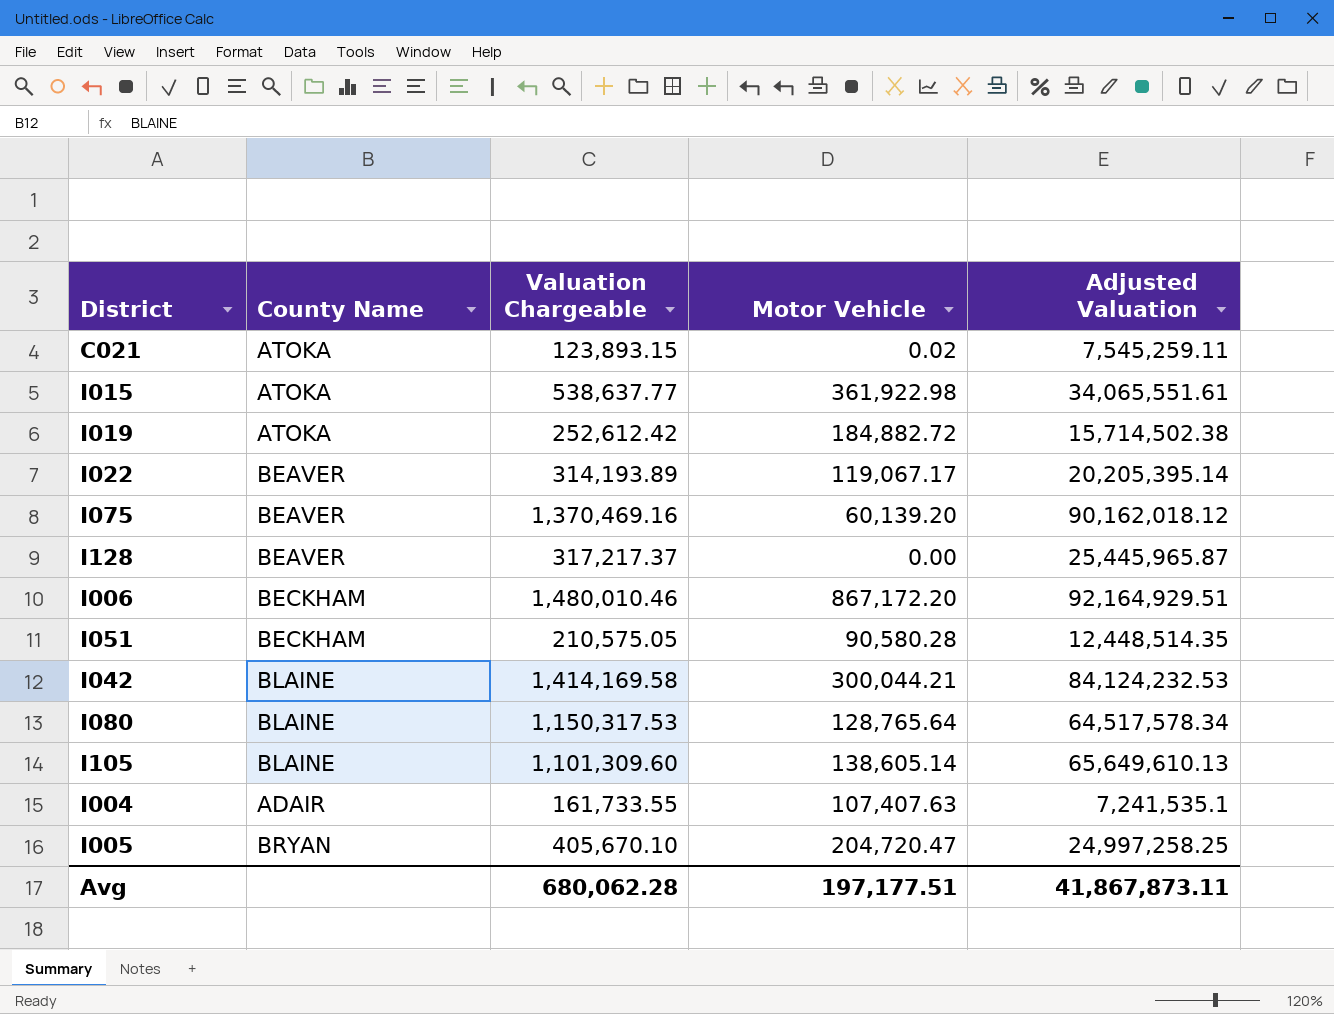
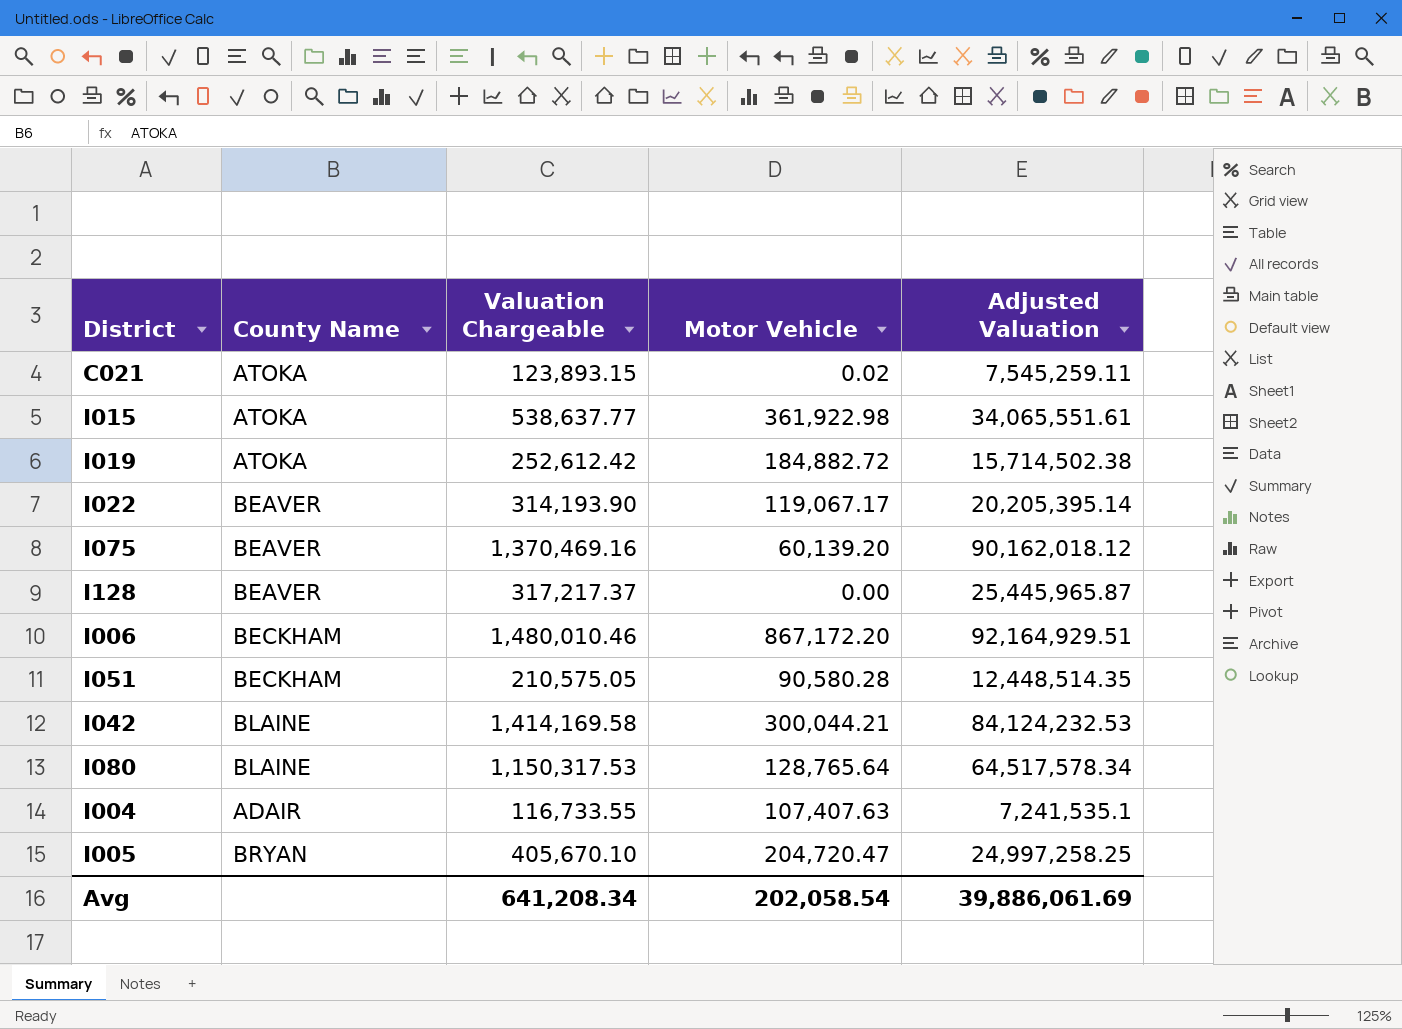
row I105: BLAINE | 1,101,309.60 | 138,605.14 | 65,649,610.13 -> none
I022 | Valuation Chargeable: 314,193.89 -> 314,193.90
I004 | Valuation Chargeable: 161,733.55 -> 116,733.55
Avg | Valuation Chargeable: 680,062.28 -> 641,208.34
Avg | Motor Vehicle: 197,177.51 -> 202,058.54
Avg | Adjusted Valuation: 41,867,873.11 -> 39,886,061.69

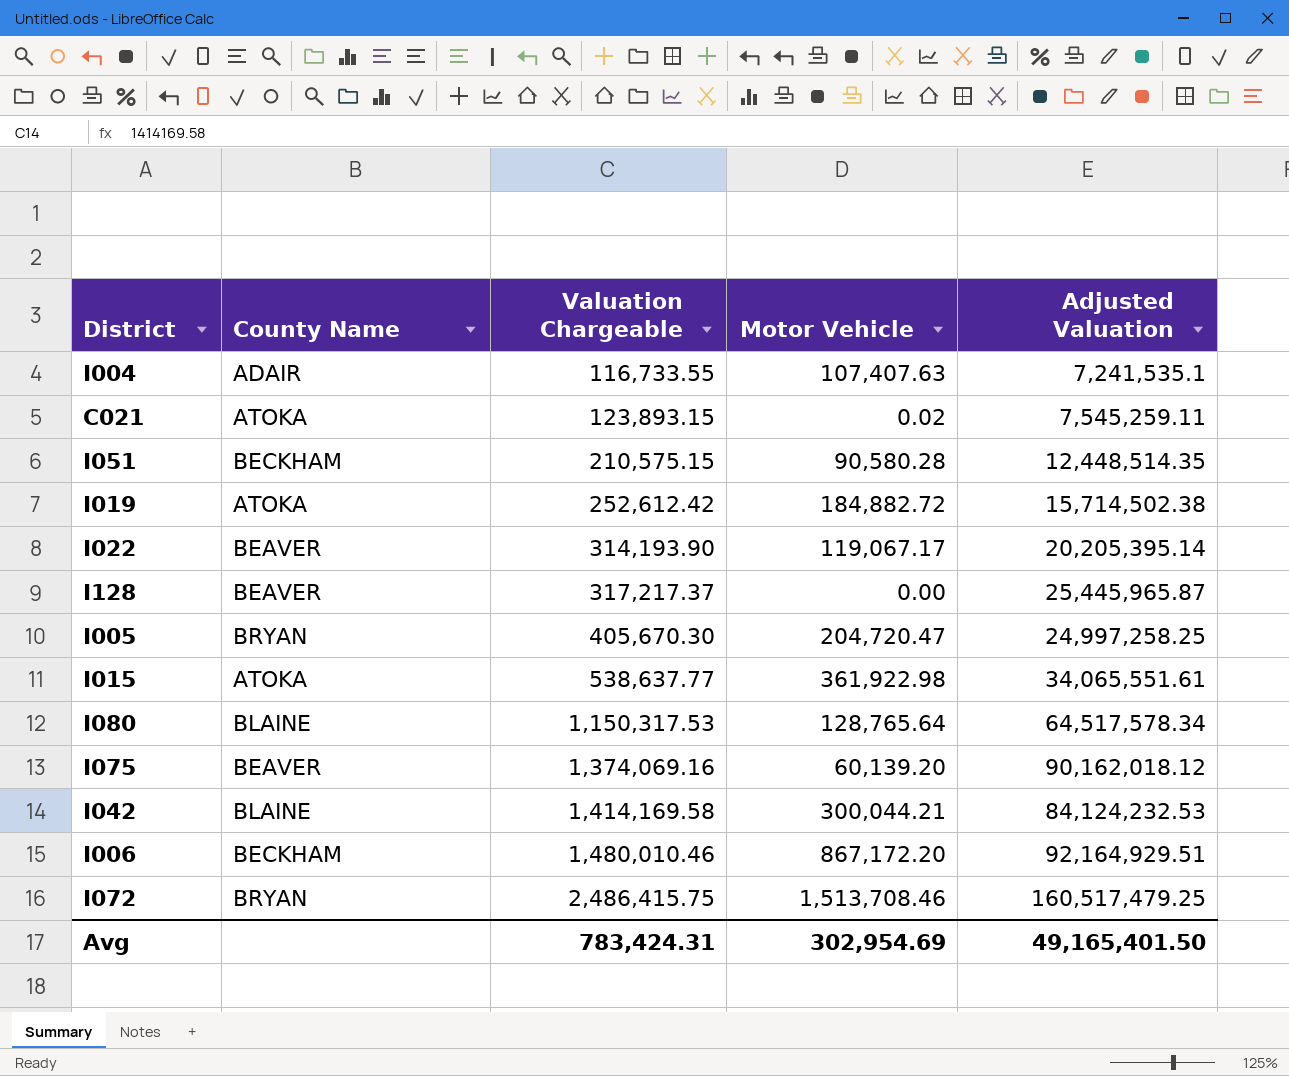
row order: none -> Valuation Chargeable ascending
I051 | Valuation Chargeable: 210,575.05 -> 210,575.15
I005 | Valuation Chargeable: 405,670.10 -> 405,670.30
I075 | Valuation Chargeable: 1,370,469.16 -> 1,374,069.16
row I072: none -> BRYAN | 2,486,415.75 | 1,513,708.46 | 160,517,479.25
Avg | Valuation Chargeable: 641,208.34 -> 783,424.31
Avg | Motor Vehicle: 202,058.54 -> 302,954.69
Avg | Adjusted Valuation: 39,886,061.69 -> 49,165,401.50

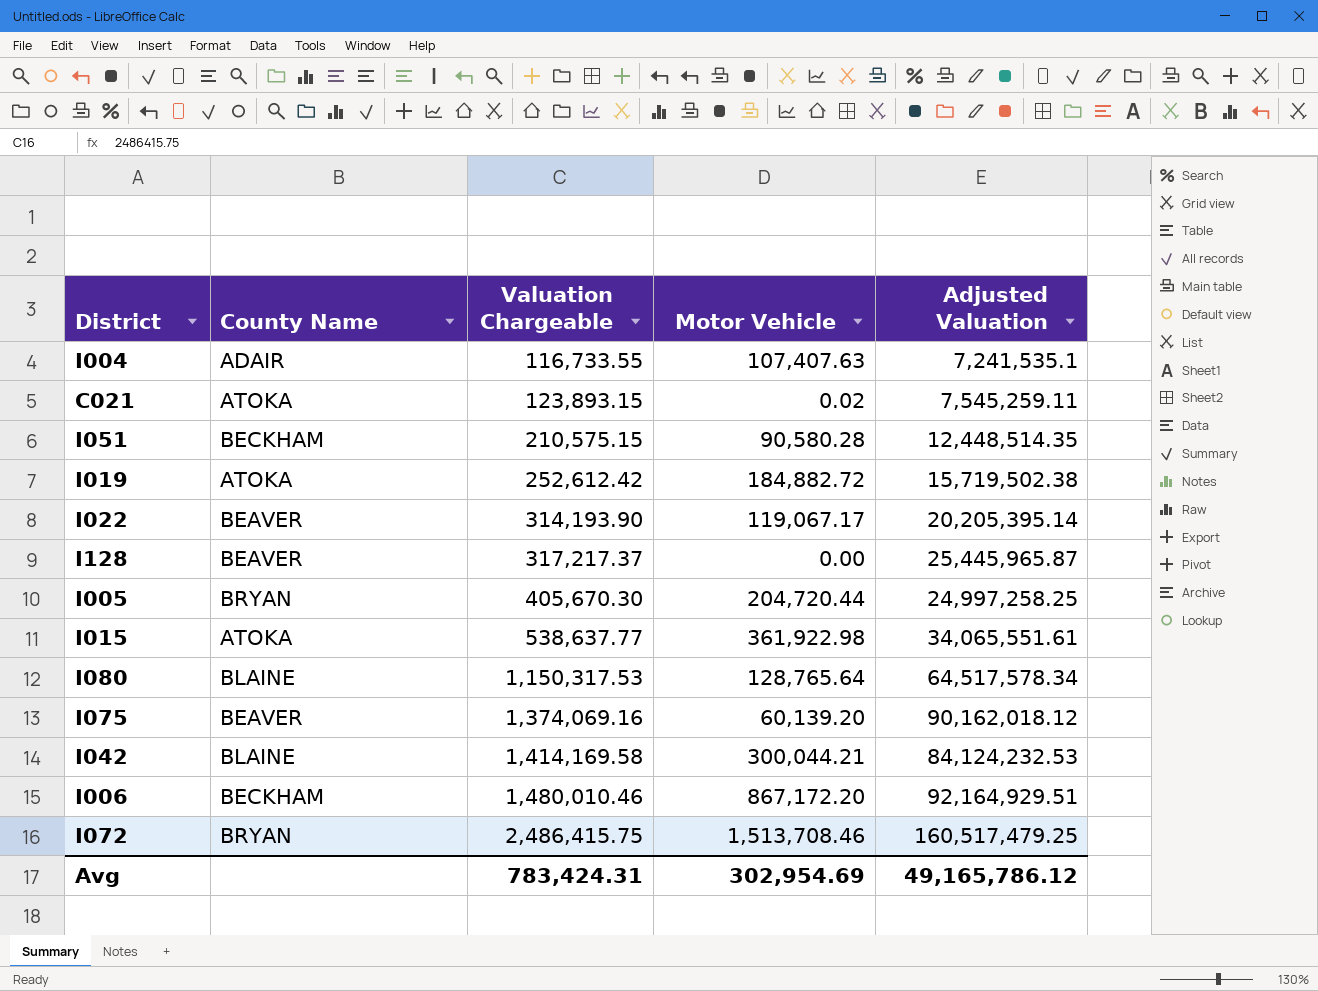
I019 | Adjusted Valuation: 15,714,502.38 -> 15,719,502.38
I005 | Motor Vehicle: 204,720.47 -> 204,720.44
Avg | Adjusted Valuation: 49,165,401.50 -> 49,165,786.12

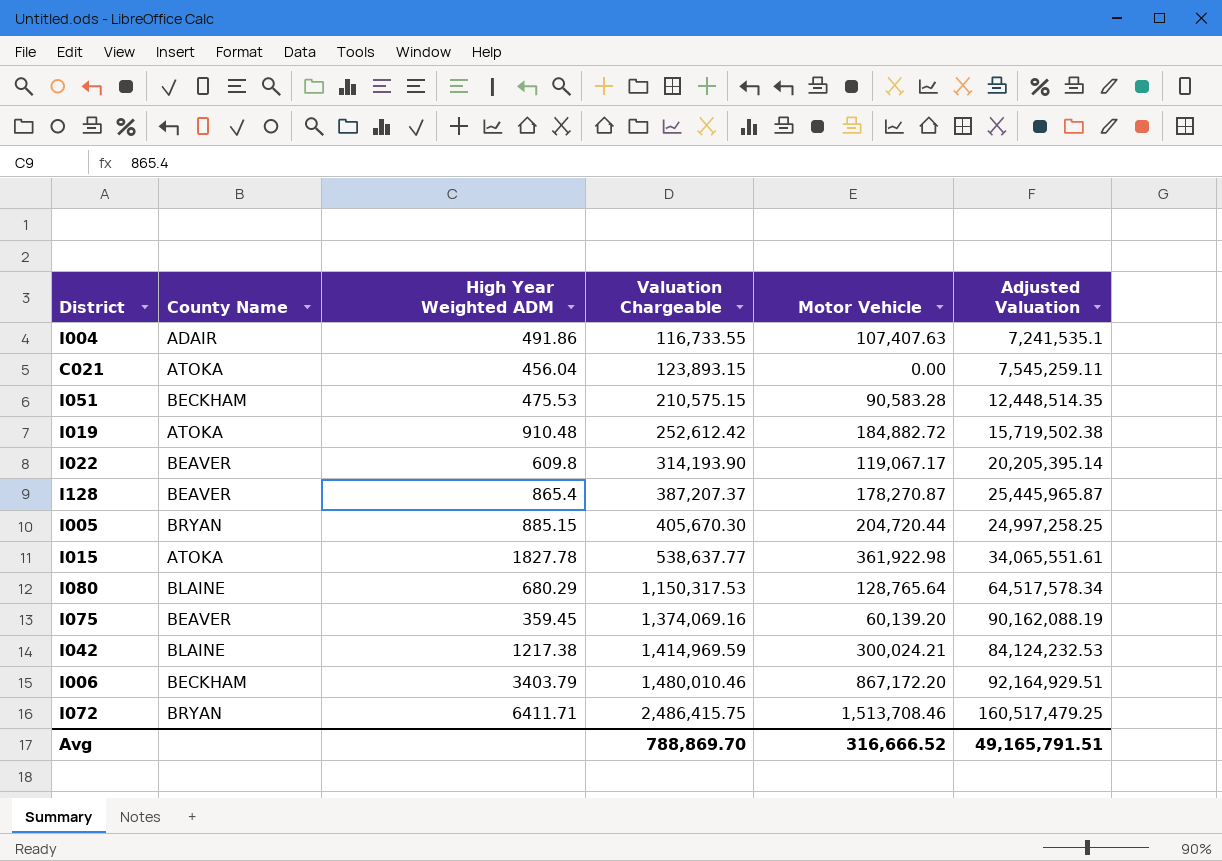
column High Year Weighted ADM | position: none -> 3
C021 | Motor Vehicle: 0.02 -> 0.00
I051 | Motor Vehicle: 90,580.28 -> 90,583.28
I128 | Valuation Chargeable: 317,217.37 -> 387,207.37
I128 | Motor Vehicle: 0.00 -> 178,270.87
I075 | Adjusted Valuation: 90,162,018.12 -> 90,162,088.19
I042 | Valuation Chargeable: 1,414,169.58 -> 1,414,969.59
I042 | Motor Vehicle: 300,044.21 -> 300,024.21
Avg | Valuation Chargeable: 783,424.31 -> 788,869.70
Avg | Motor Vehicle: 302,954.69 -> 316,666.52
Avg | Adjusted Valuation: 49,165,786.12 -> 49,165,791.51

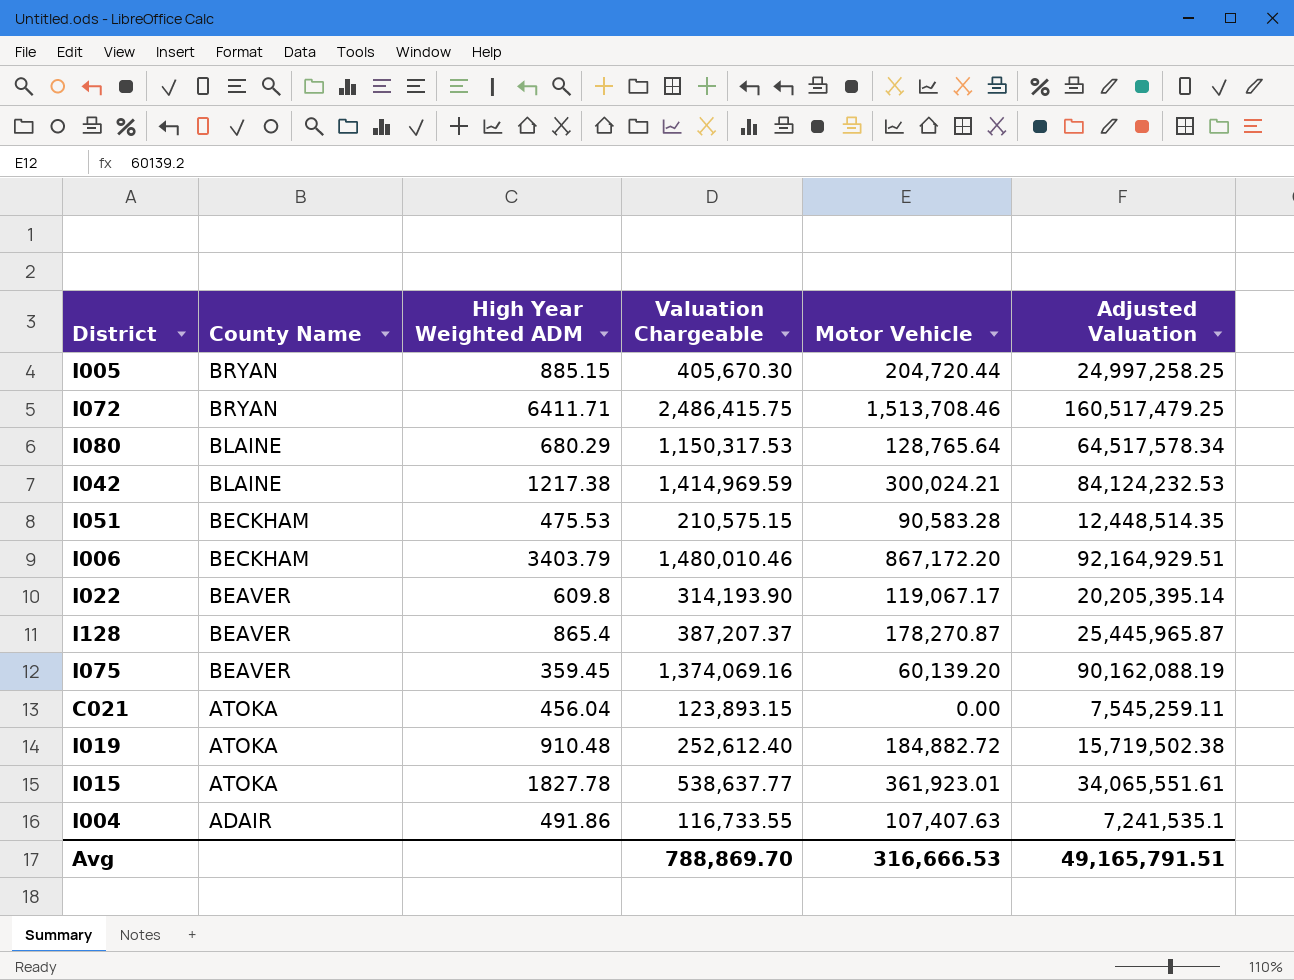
row order: Valuation Chargeable ascending -> County Name descending
I019 | Valuation Chargeable: 252,612.42 -> 252,612.40
I015 | Motor Vehicle: 361,922.98 -> 361,923.01
Avg | Motor Vehicle: 316,666.52 -> 316,666.53

